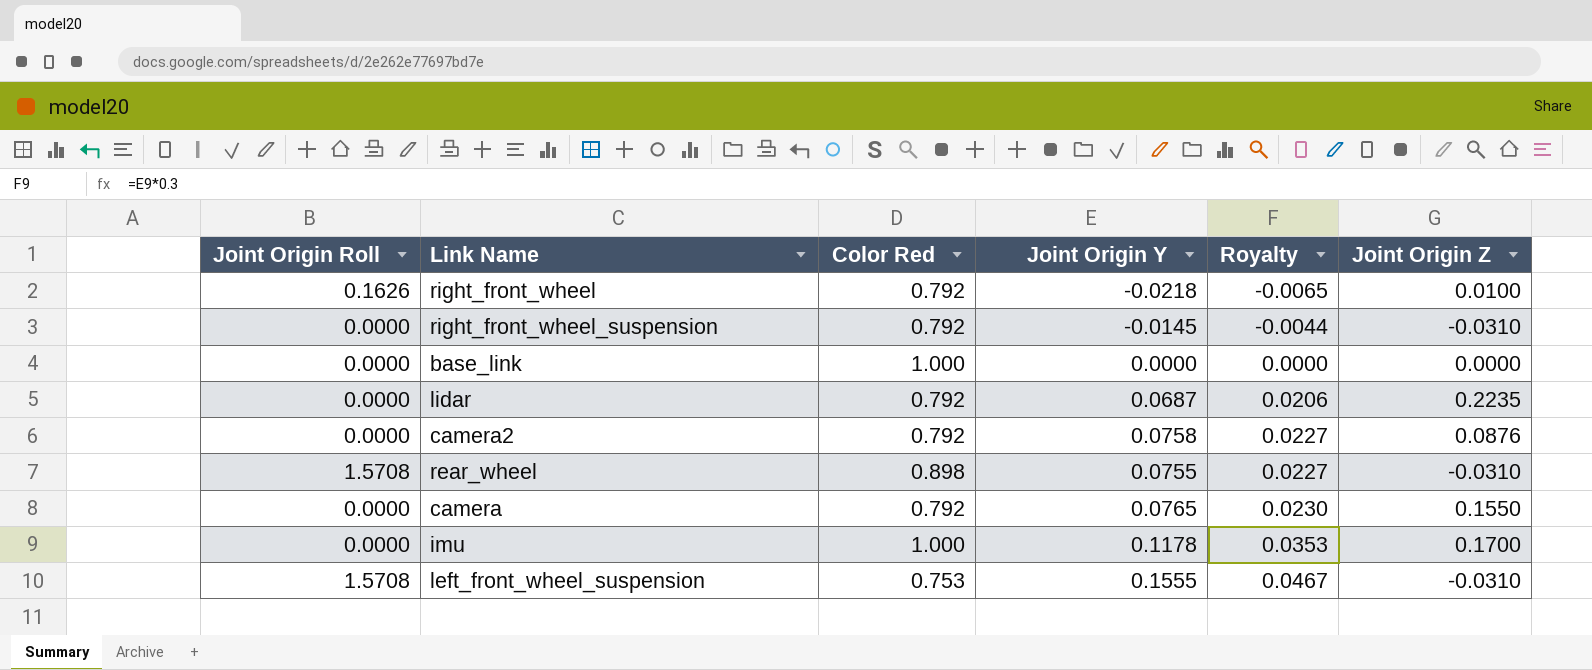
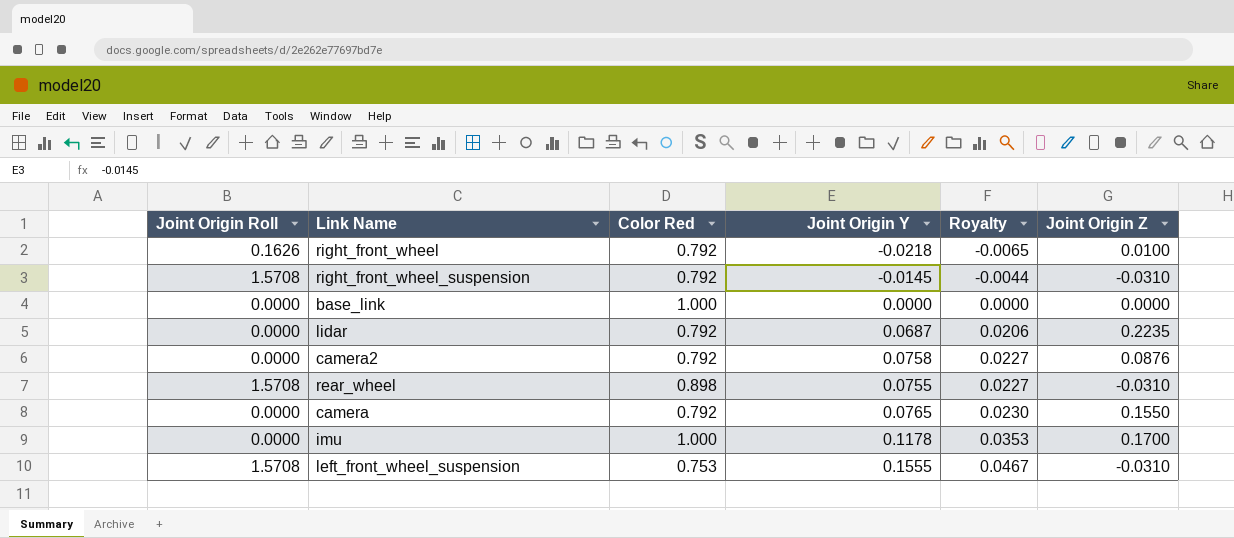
right_front_wheel_suspension | Joint Origin Roll: 0.0000 -> 1.5708

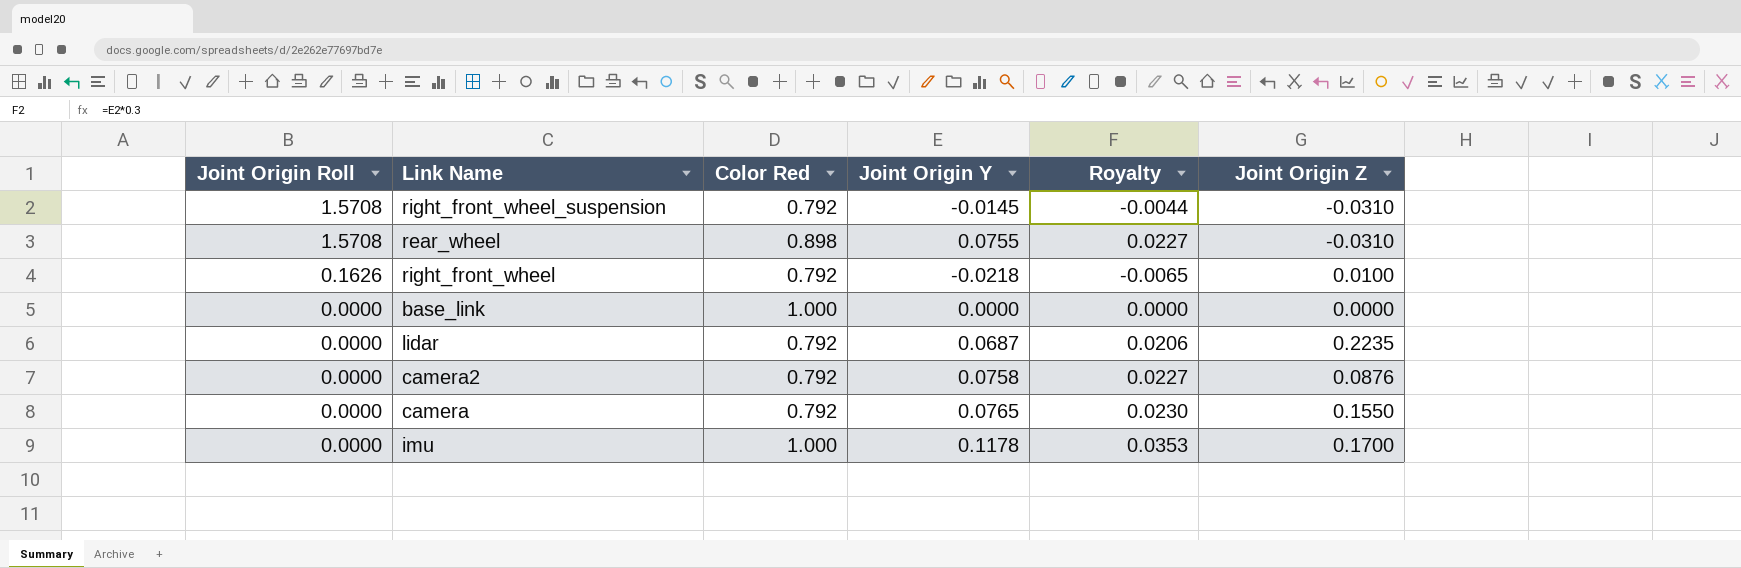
row order: Royalty ascending -> Joint Origin Roll descending
row left_front_wheel_suspension: 1.5708 | 0.753 | 0.1555 | 0.0467 | -0.0310 -> none

